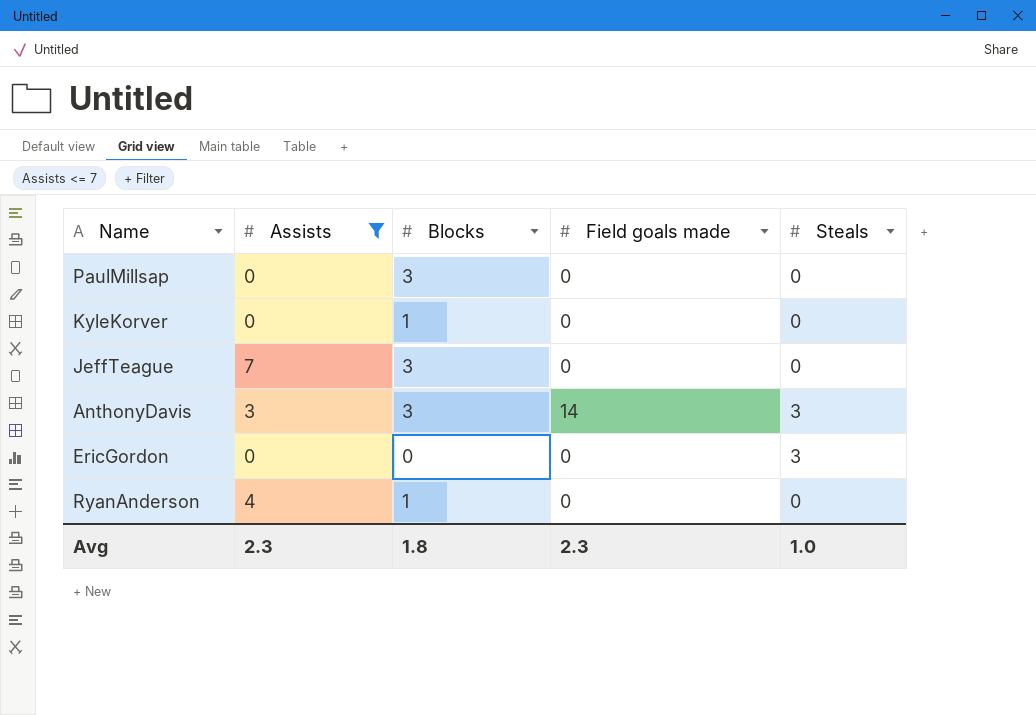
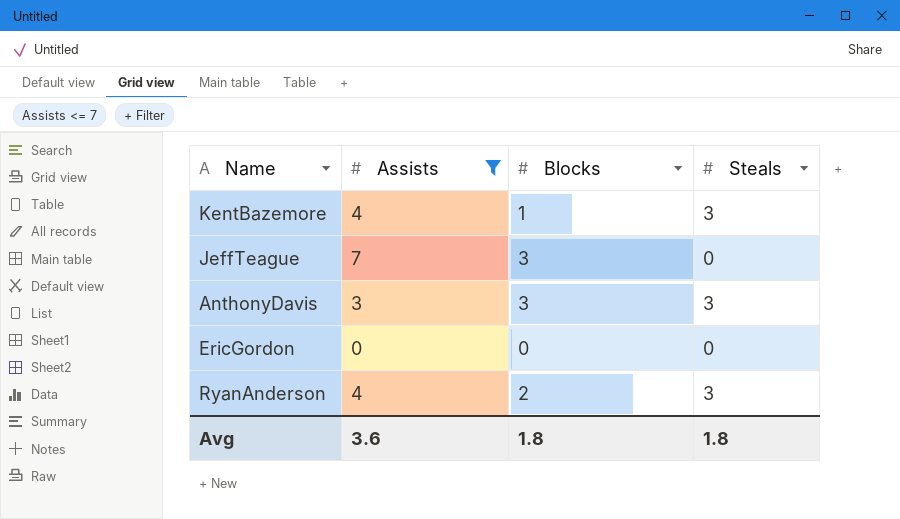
column Field goals made | position: 4 -> none
row PaulMillsap: 0 | 3 | 0 | 0 -> none
row KyleKorver: 0 | 1 | 0 | 0 -> none
row KentBazemore: none -> 4 | 1 | 3
EricGordon | Steals: 3 -> 0
RyanAnderson | Blocks: 1 -> 2
RyanAnderson | Steals: 0 -> 3
Avg | Assists: 2.3 -> 3.6
Avg | Steals: 1.0 -> 1.8

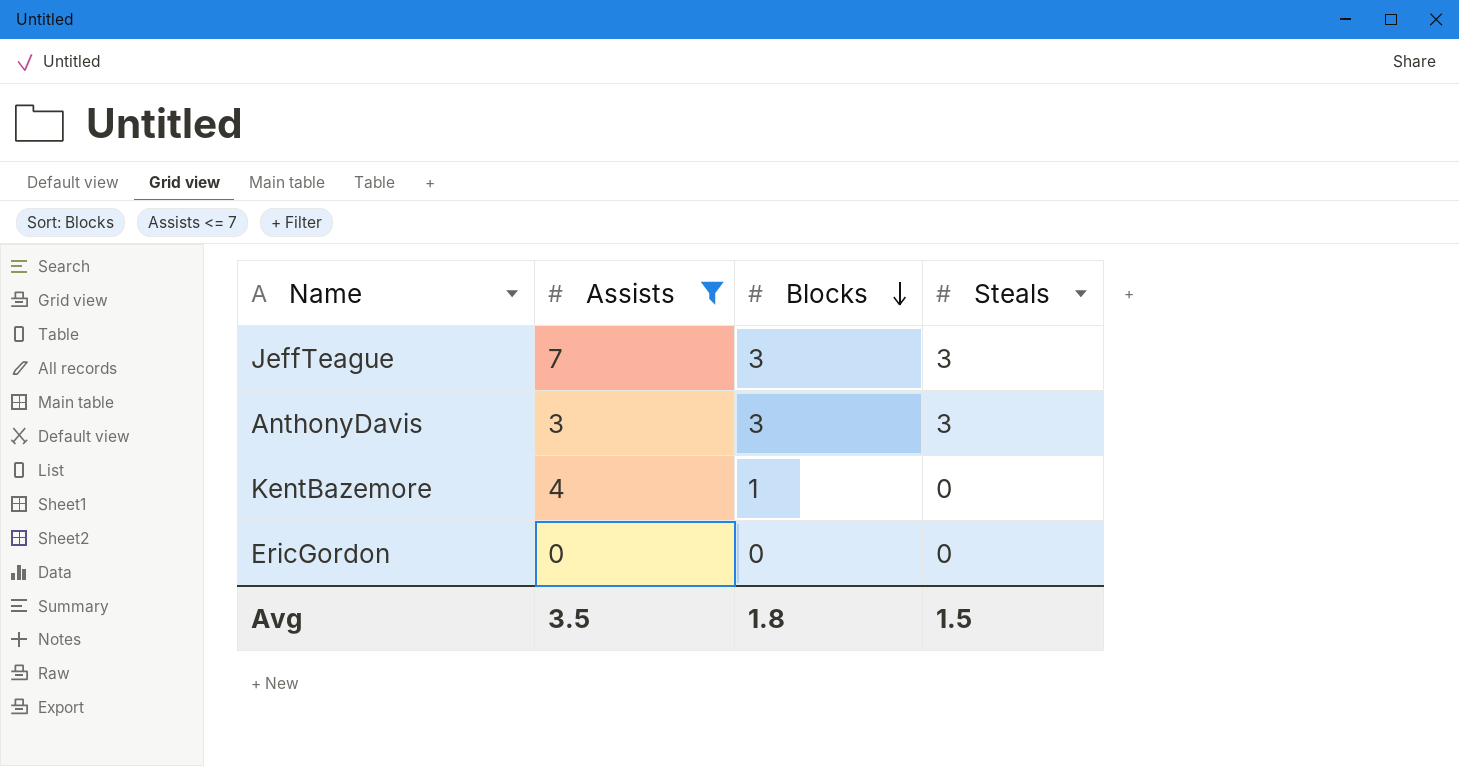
row order: none -> Blocks descending
row RyanAnderson: 4 | 2 | 3 -> none
JeffTeague | Steals: 0 -> 3
KentBazemore | Steals: 3 -> 0
Avg | Assists: 3.6 -> 3.5
Avg | Steals: 1.8 -> 1.5

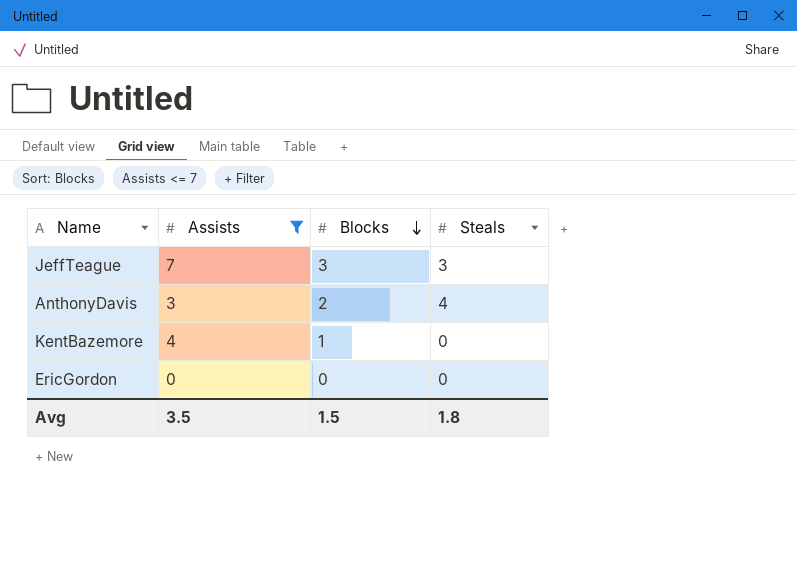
AnthonyDavis | Blocks: 3 -> 2
AnthonyDavis | Steals: 3 -> 4
Avg | Blocks: 1.8 -> 1.5
Avg | Steals: 1.5 -> 1.8

